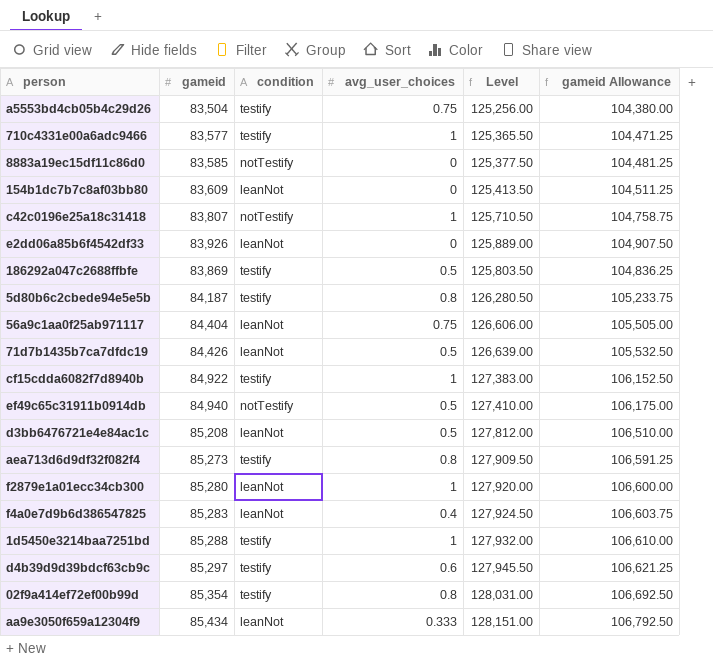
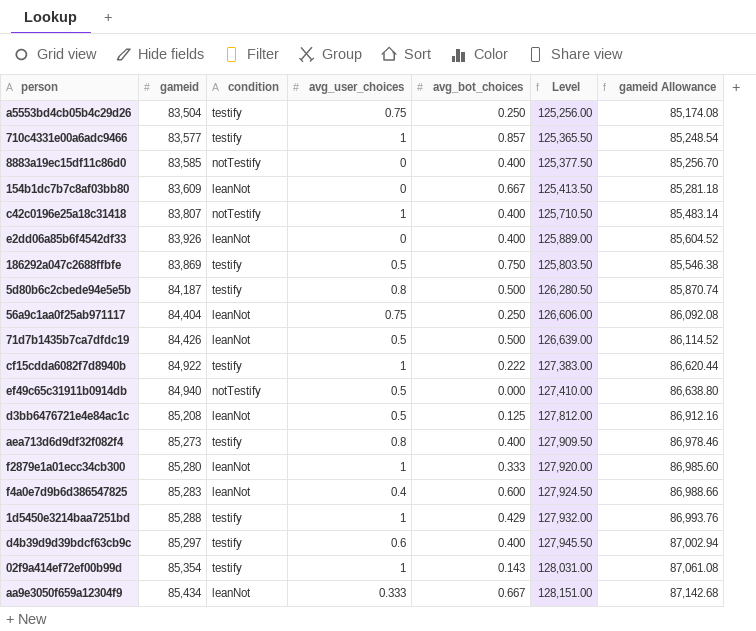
column avg_bot_choices | position: none -> 5
column gameid Allowance | formula: [gameid] * 1.25 -> [gameid] * 1.02
02f9a414ef72ef00b99d | avg_user_choices: 0.8 -> 1

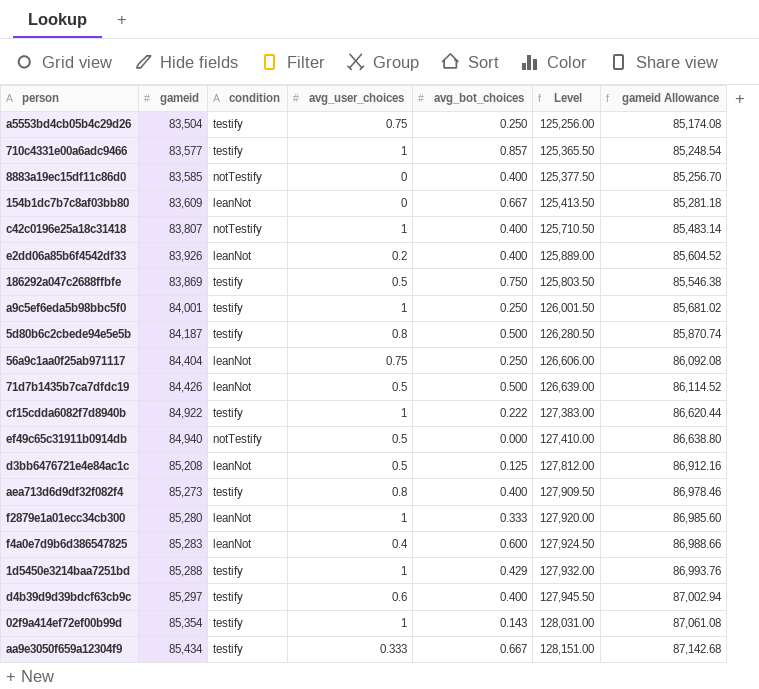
e2dd06a85b6f4542df33 | avg_user_choices: 0 -> 0.2
row a9c5ef6eda5b98bbc5f0: none -> 84,001 | testify | 1 | 0.250 | 126,001.50 | 85,681.02
aa9e3050f659a12304f9 | condition: leanNot -> testify

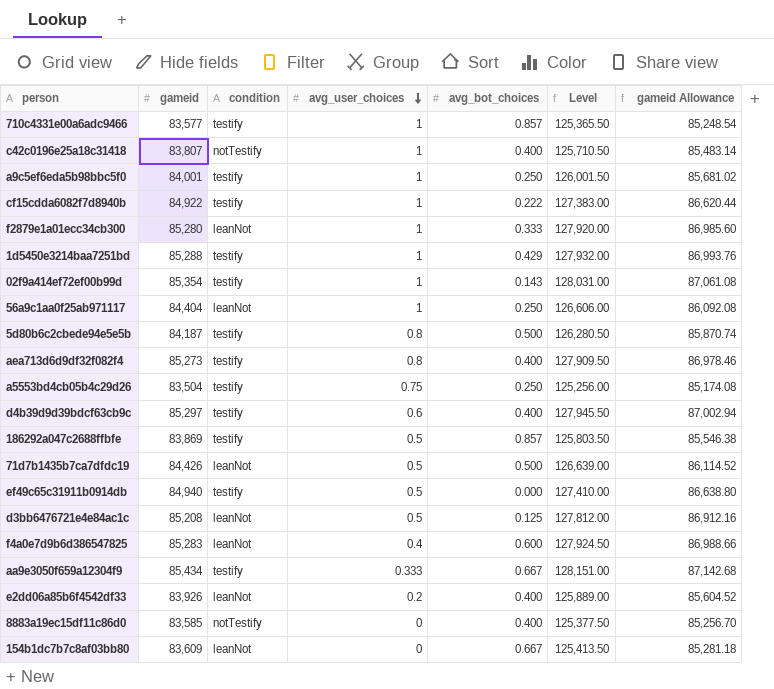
row order: none -> avg_user_choices descending
56a9c1aa0f25ab971117 | avg_user_choices: 0.75 -> 1
186292a047c2688ffbfe | avg_bot_choices: 0.750 -> 0.857
ef49c65c31911b0914db | condition: notTestify -> testify

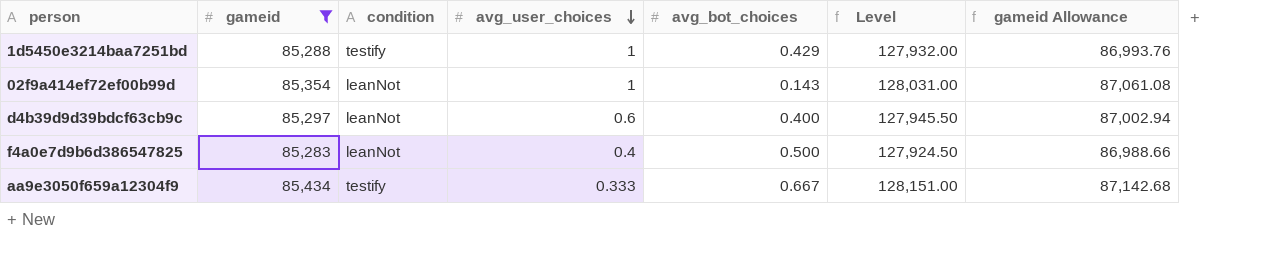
filter: none -> gameid >= 85,283
02f9a414ef72ef00b99d | condition: testify -> leanNot
d4b39d9d39bdcf63cb9c | condition: testify -> leanNot
f4a0e7d9b6d386547825 | avg_bot_choices: 0.600 -> 0.500

